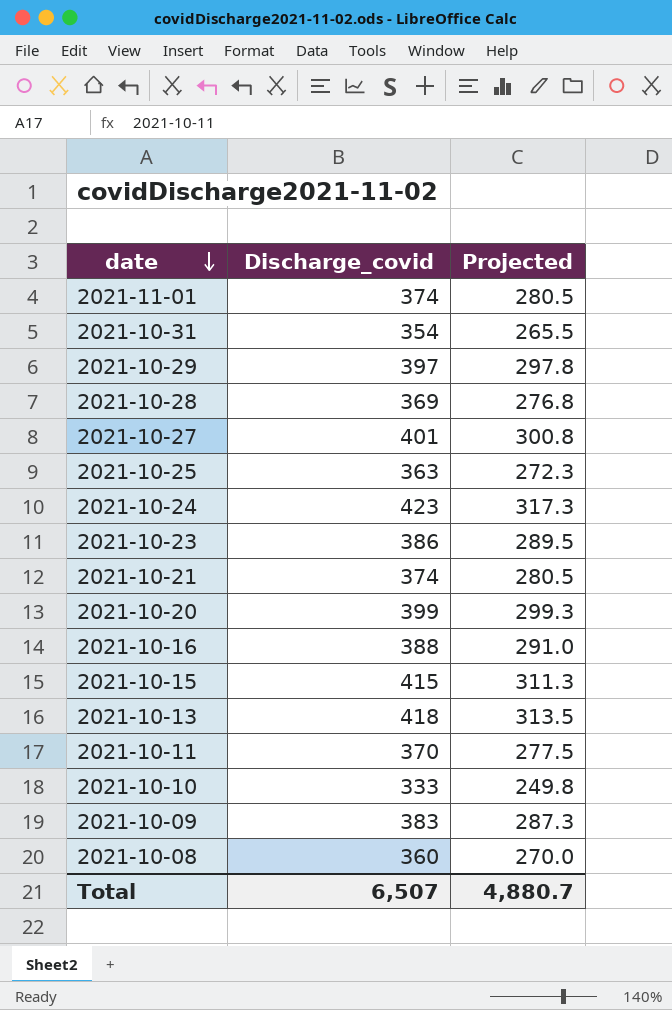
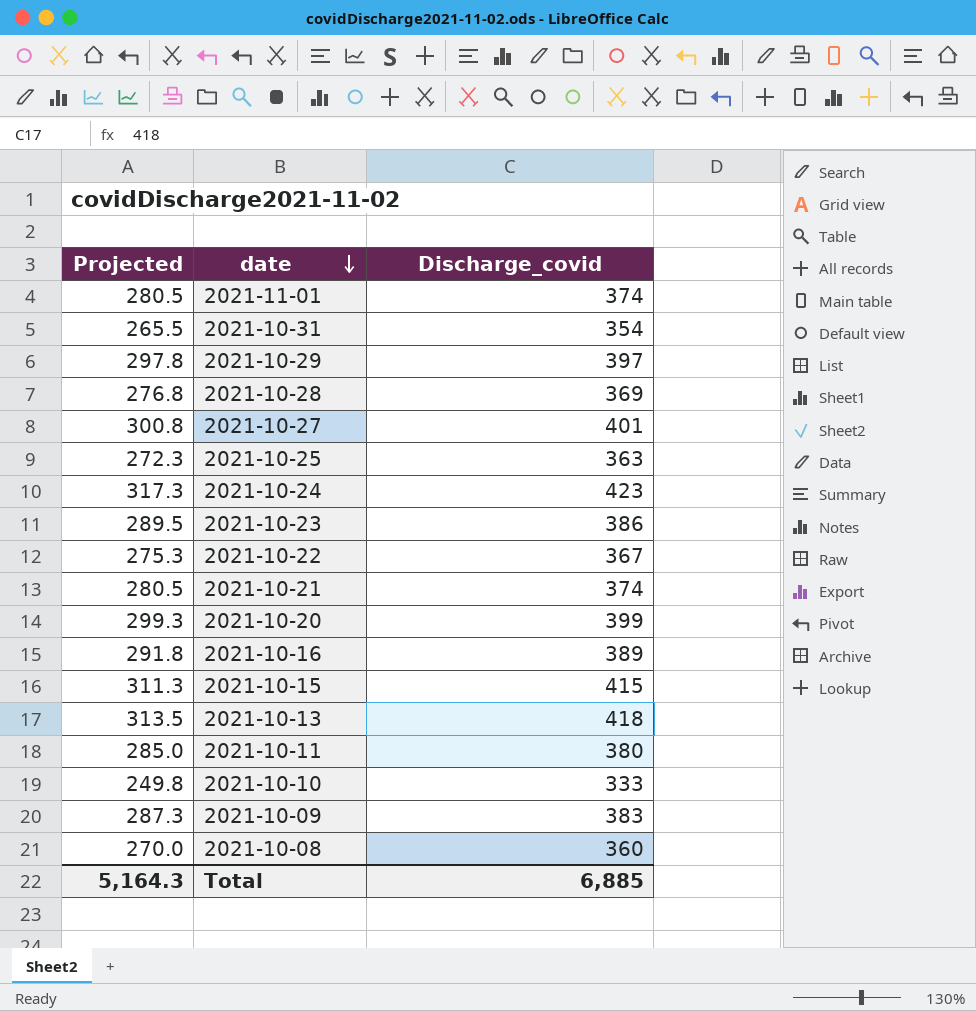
column Projected | position: 3 -> 1
row 2021-10-22: none -> 275.3 | 367
2021-10-16 | Projected: 291.0 -> 291.8
2021-10-16 | Discharge_covid: 388 -> 389
2021-10-11 | Projected: 277.5 -> 285.0
2021-10-11 | Discharge_covid: 370 -> 380
Total | Projected: 4,880.7 -> 5,164.3
Total | Discharge_covid: 6,507 -> 6,885

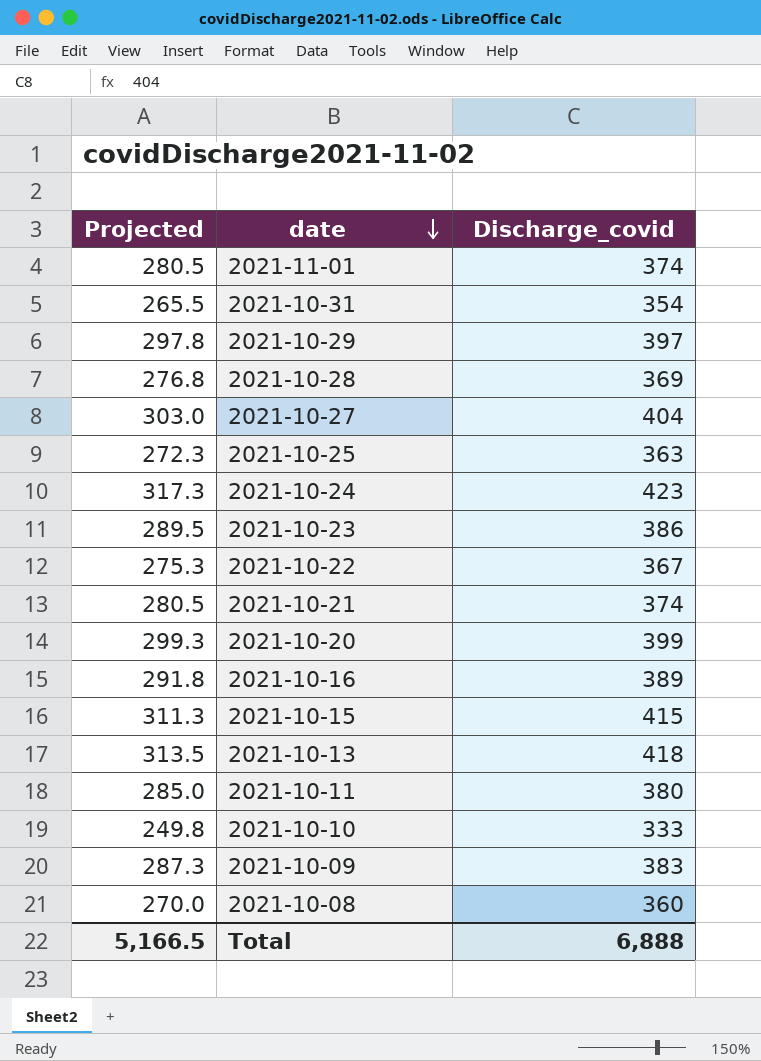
2021-10-27 | Projected: 300.8 -> 303.0
2021-10-27 | Discharge_covid: 401 -> 404
Total | Projected: 5,164.3 -> 5,166.5
Total | Discharge_covid: 6,885 -> 6,888

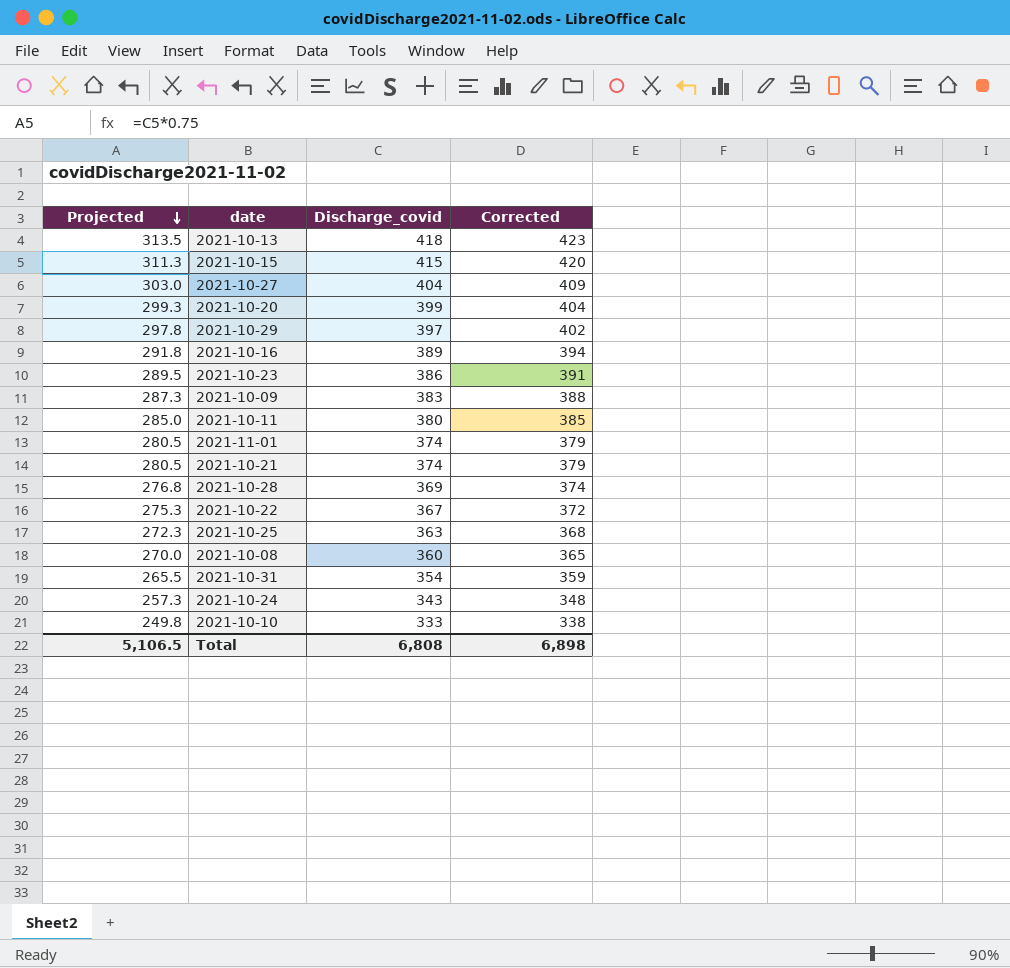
row order: date descending -> Projected descending
column Corrected | formula: none -> [Discharge_covid] + 5
2021-10-24 | Projected: 317.3 -> 257.3
2021-10-24 | Discharge_covid: 423 -> 343
Total | Projected: 5,166.5 -> 5,106.5
Total | Discharge_covid: 6,888 -> 6,808

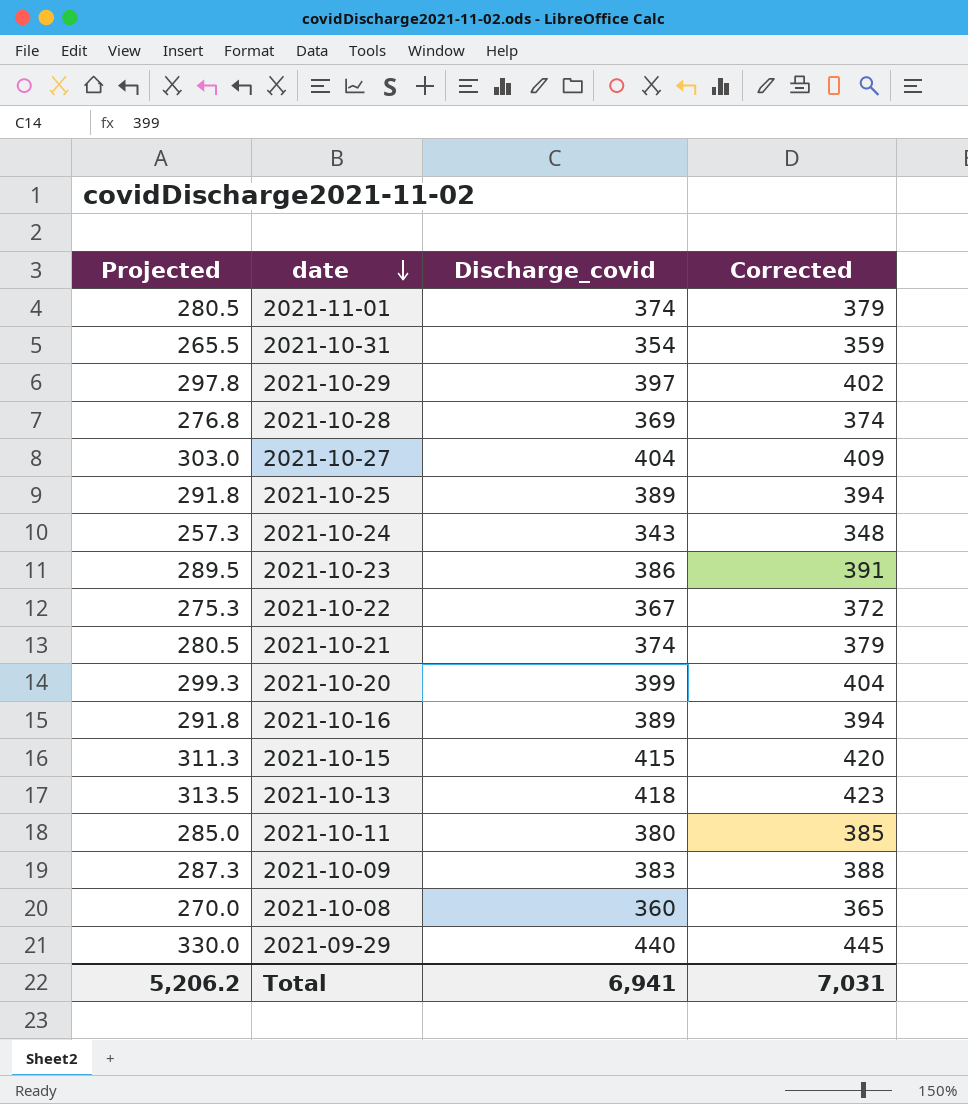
row order: Projected descending -> date descending
row 2021-10-10: 249.8 | 333 | 338 -> none
2021-10-25 | Projected: 272.3 -> 291.8
2021-10-25 | Discharge_covid: 363 -> 389
2021-10-25 | Corrected: 368 -> 394
row 2021-09-29: none -> 330.0 | 440 | 445
Total | Projected: 5,106.5 -> 5,206.2
Total | Discharge_covid: 6,808 -> 6,941
Total | Corrected: 6,898 -> 7,031

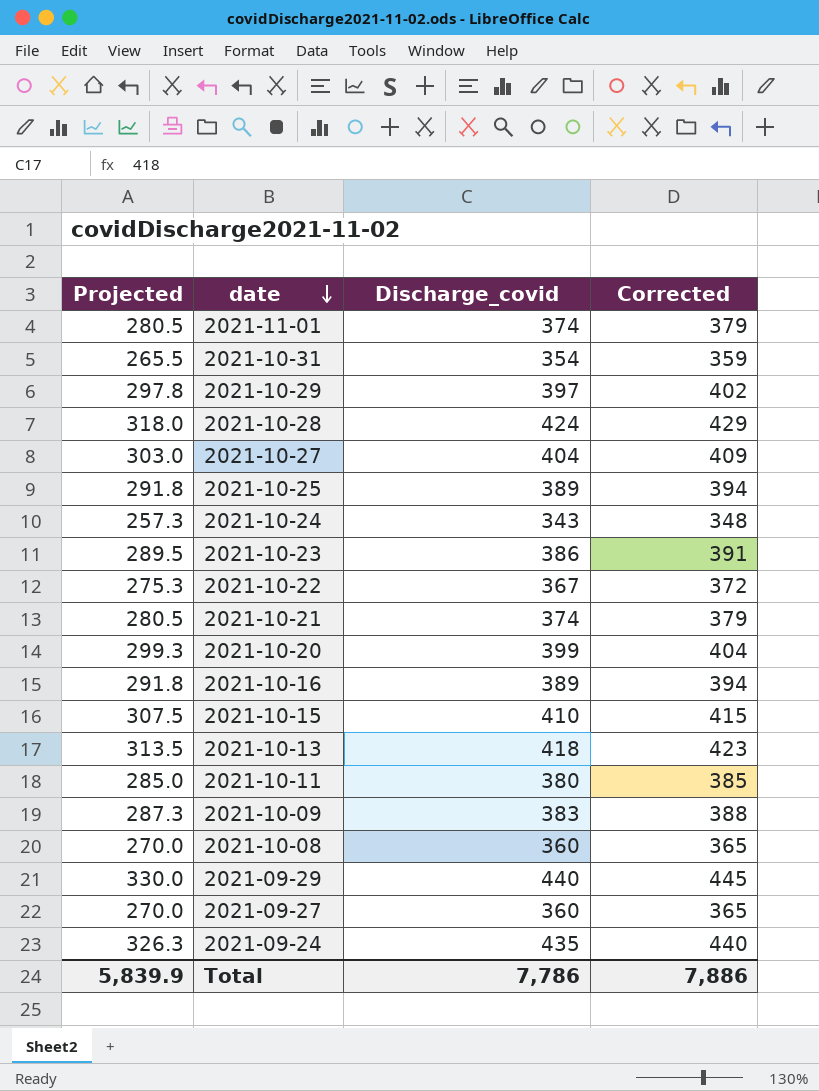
2021-10-28 | Projected: 276.8 -> 318.0
2021-10-28 | Discharge_covid: 369 -> 424
2021-10-28 | Corrected: 374 -> 429
2021-10-15 | Projected: 311.3 -> 307.5
2021-10-15 | Discharge_covid: 415 -> 410
2021-10-15 | Corrected: 420 -> 415
row 2021-09-27: none -> 270.0 | 360 | 365
row 2021-09-24: none -> 326.3 | 435 | 440
Total | Projected: 5,206.2 -> 5,839.9
Total | Discharge_covid: 6,941 -> 7,786
Total | Corrected: 7,031 -> 7,886

